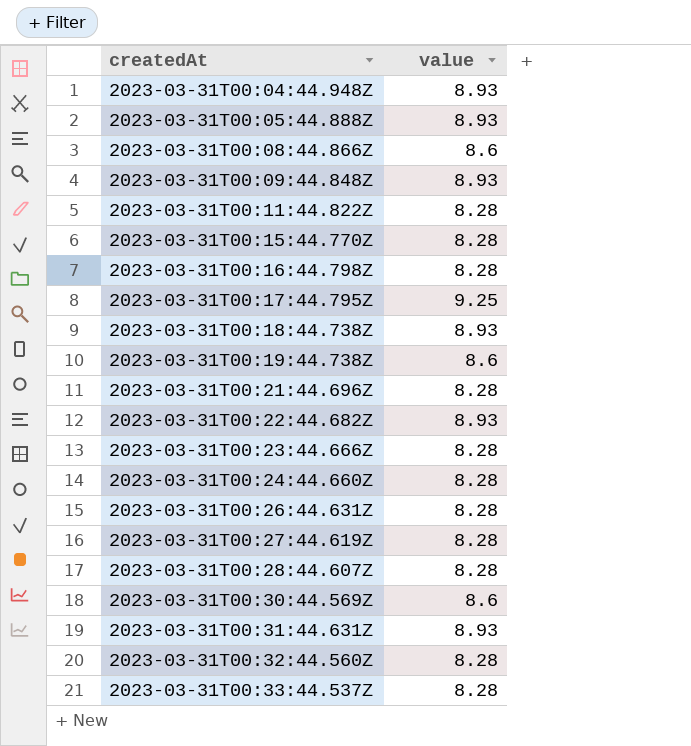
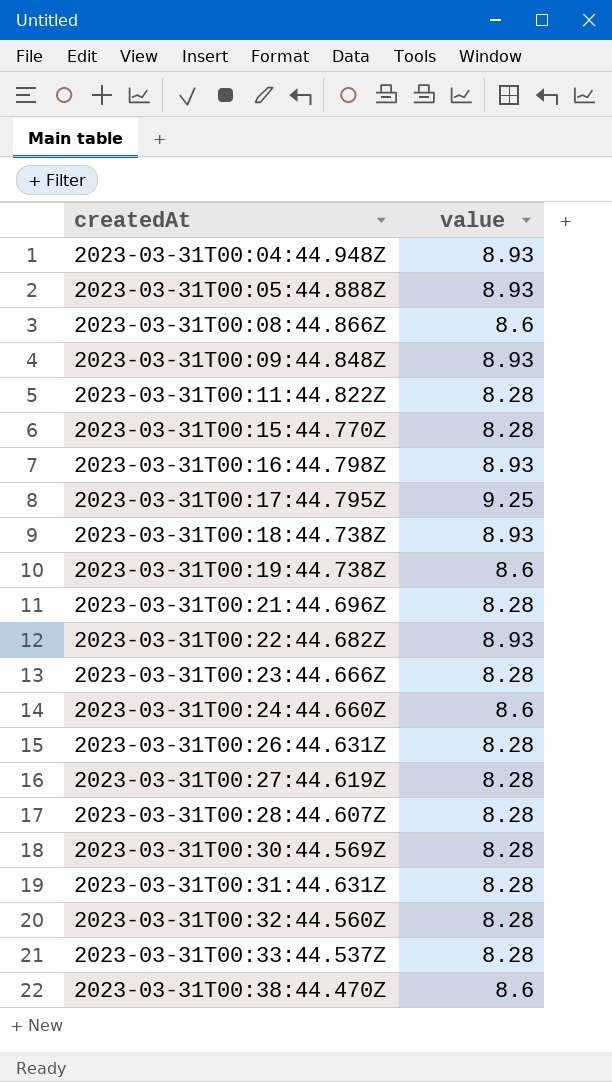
2023-03-31T00:16:44.798Z | value: 8.28 -> 8.93
2023-03-31T00:24:44.660Z | value: 8.28 -> 8.6
2023-03-31T00:30:44.569Z | value: 8.6 -> 8.28
2023-03-31T00:31:44.631Z | value: 8.93 -> 8.28
row 2023-03-31T00:38:44.470Z: none -> 8.6

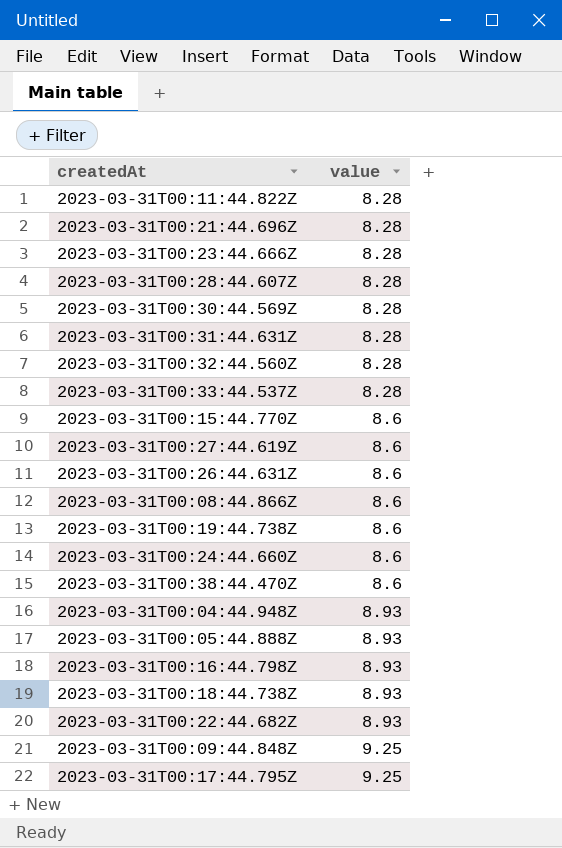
row order: createdAt ascending -> value ascending
2023-03-31T00:15:44.770Z | value: 8.28 -> 8.6
2023-03-31T00:27:44.619Z | value: 8.28 -> 8.6
2023-03-31T00:26:44.631Z | value: 8.28 -> 8.6
2023-03-31T00:09:44.848Z | value: 8.93 -> 9.25

